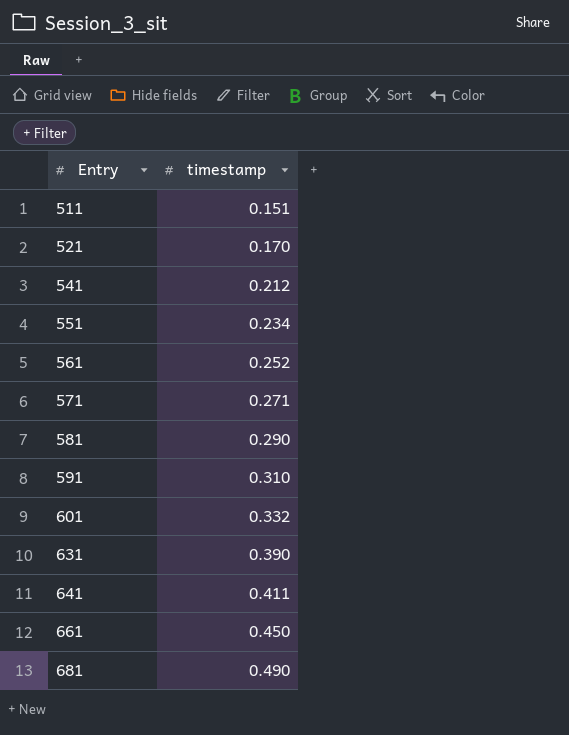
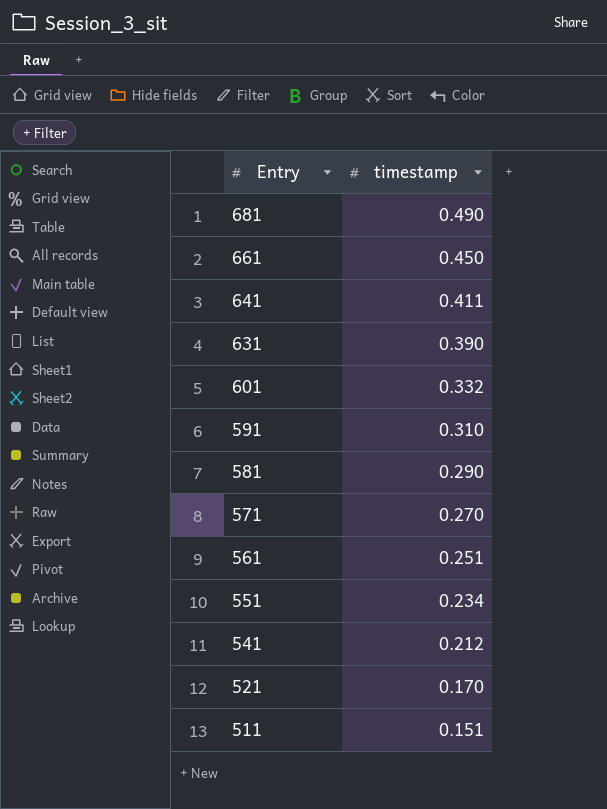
row order: Entry ascending -> Entry descending
571 | timestamp: 0.271 -> 0.270
561 | timestamp: 0.252 -> 0.251

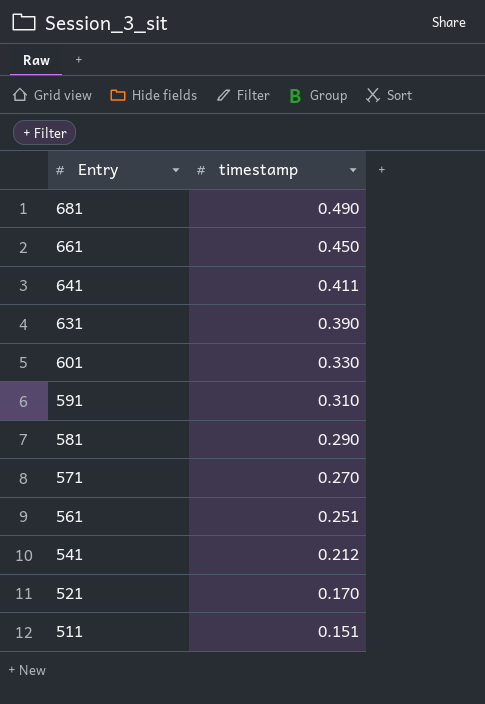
row 551: 0.234 -> none
601 | timestamp: 0.332 -> 0.330

